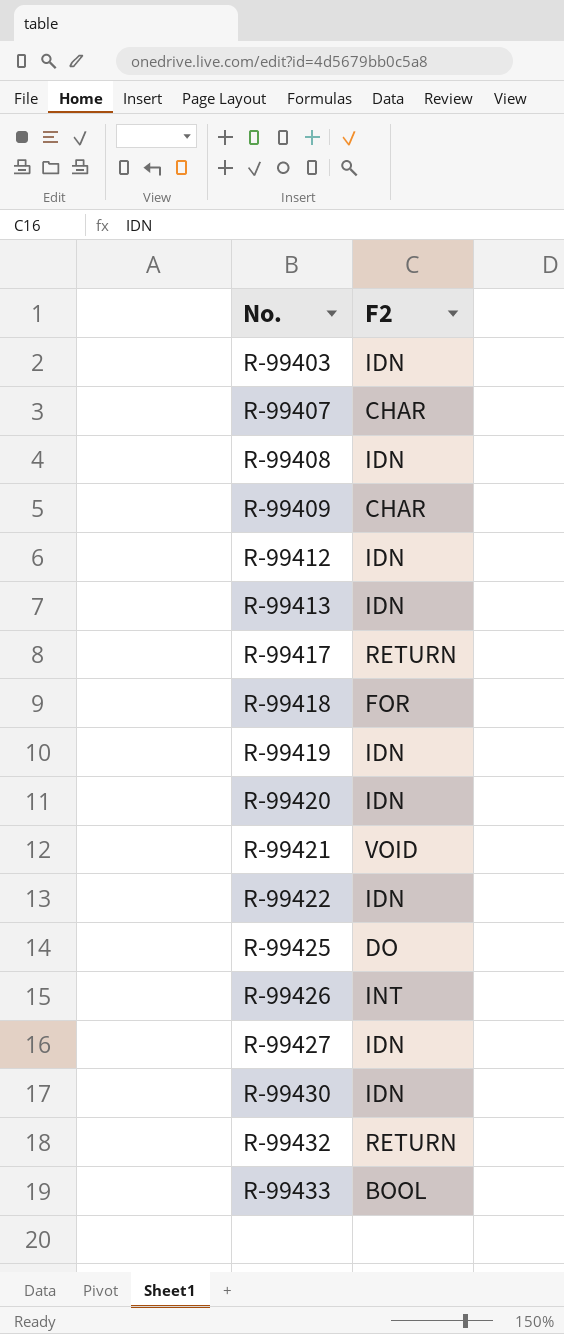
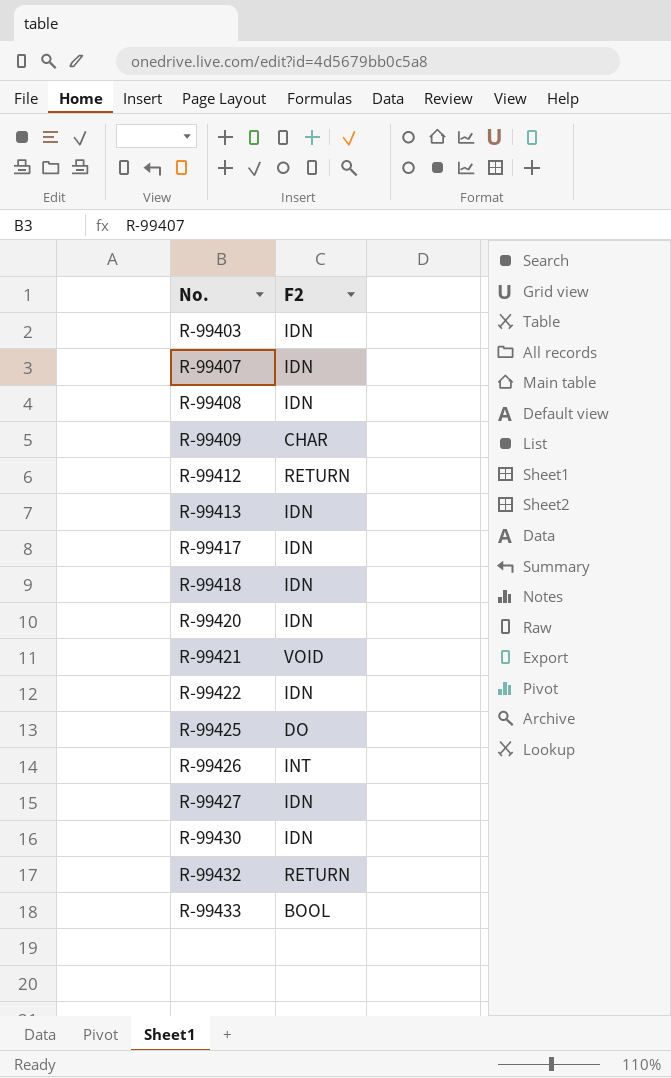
row R-99419: IDN -> none
R-99407 | F2: CHAR -> IDN
R-99412 | F2: IDN -> RETURN
R-99417 | F2: RETURN -> IDN
R-99418 | F2: FOR -> IDN

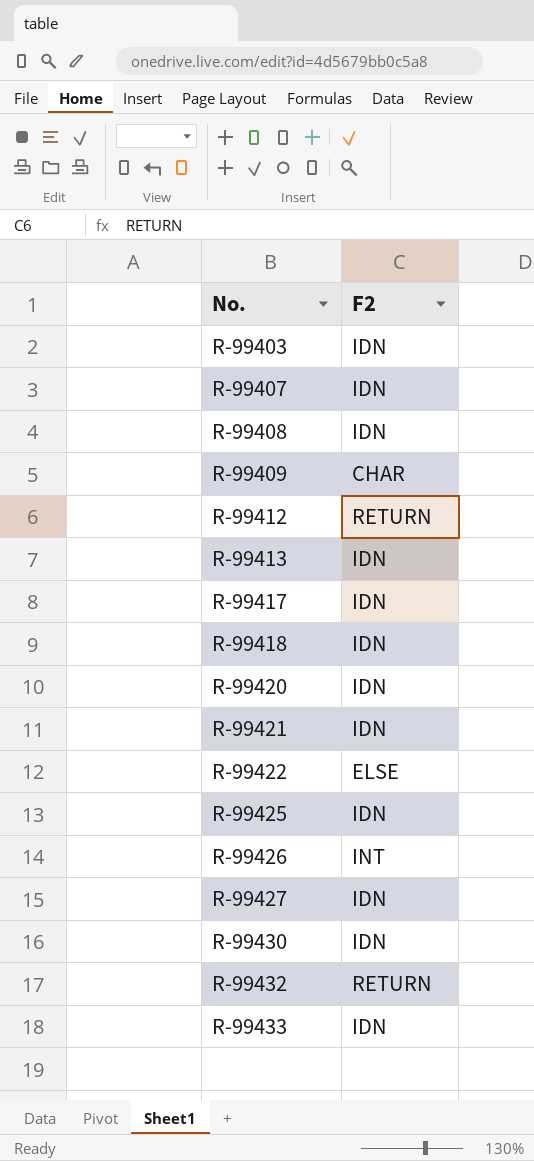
R-99421 | F2: VOID -> IDN
R-99422 | F2: IDN -> ELSE
R-99425 | F2: DO -> IDN
R-99433 | F2: BOOL -> IDN

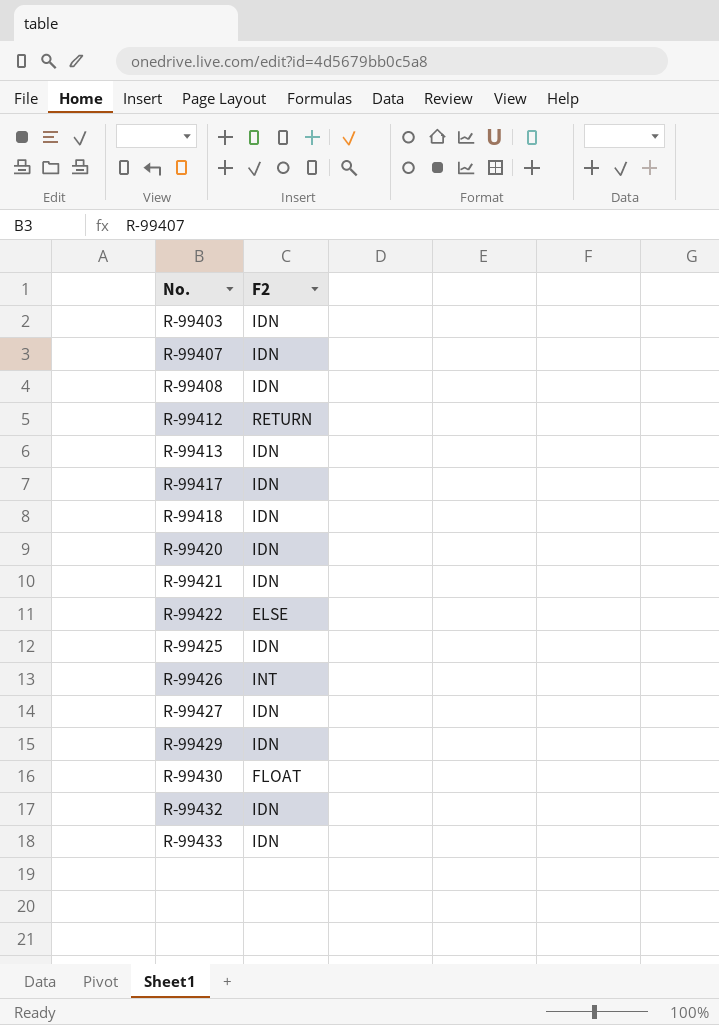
row R-99409: CHAR -> none
row R-99429: none -> IDN
R-99430 | F2: IDN -> FLOAT
R-99432 | F2: RETURN -> IDN

